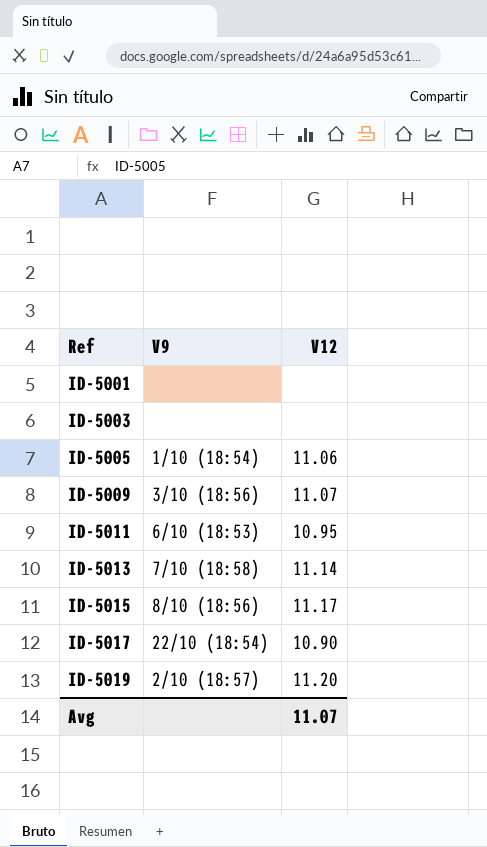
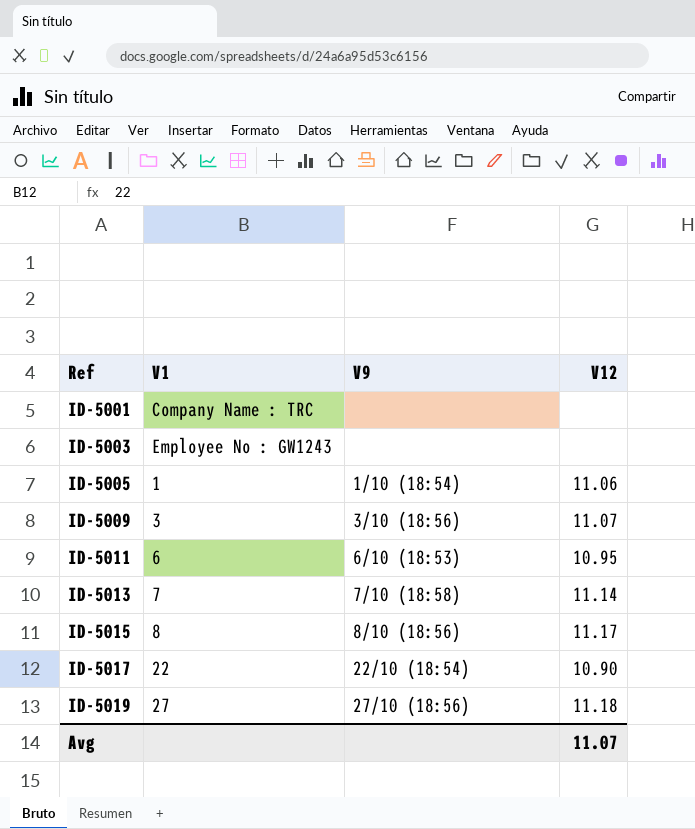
column V1 | position: none -> 2
ID-5019 | V9: 2/10 (18:57) -> 27/10 (18:56)
ID-5019 | V12: 11.20 -> 11.18

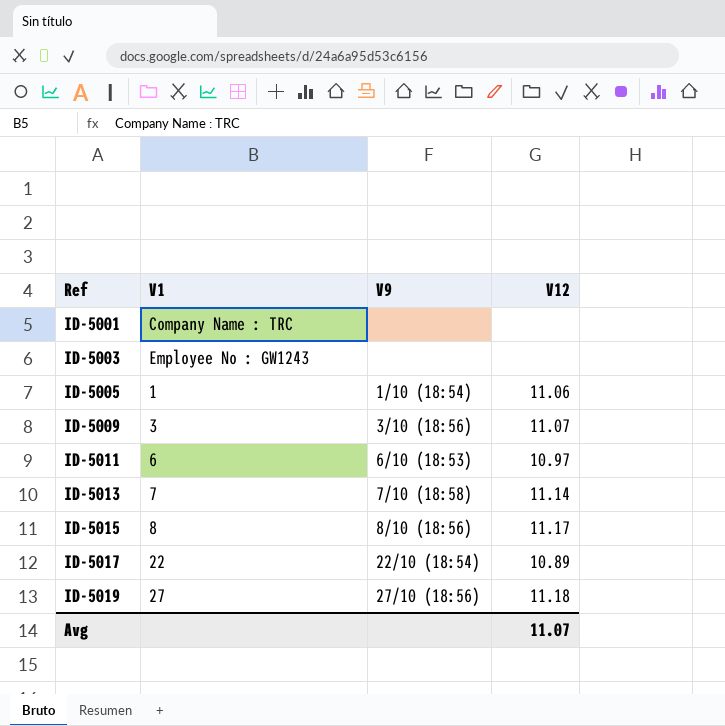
ID-5011 | V12: 10.95 -> 10.97
ID-5017 | V12: 10.90 -> 10.89

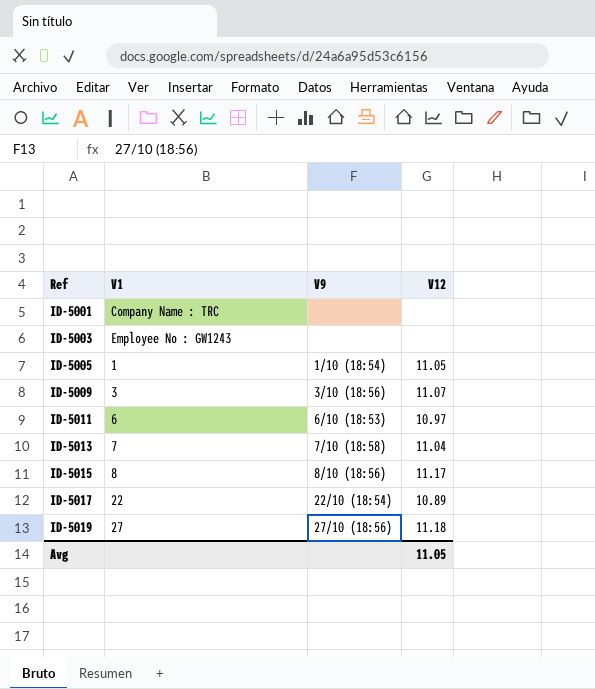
ID-5005 | V12: 11.06 -> 11.05
ID-5013 | V12: 11.14 -> 11.04
Avg | V12: 11.07 -> 11.05

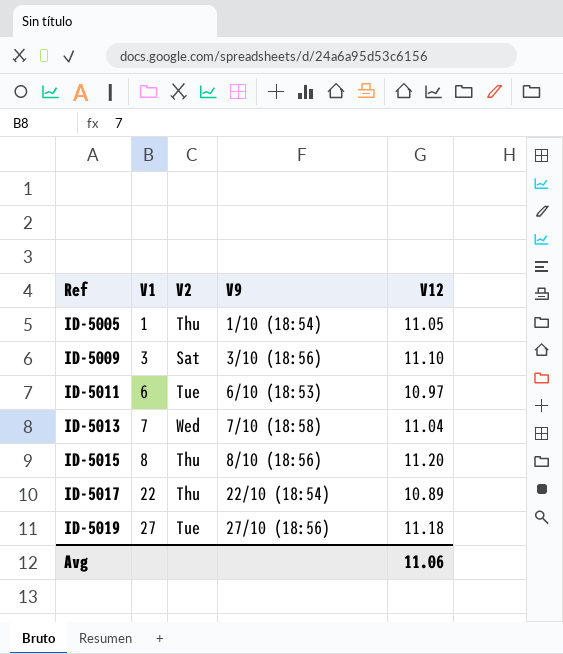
column V2 | position: none -> 3
row ID-5001: Company Name : TRC | none | none -> none
row ID-5003: Employee No : GW1243 | none | none -> none
ID-5009 | V12: 11.07 -> 11.10
ID-5015 | V12: 11.17 -> 11.20
Avg | V12: 11.05 -> 11.06

